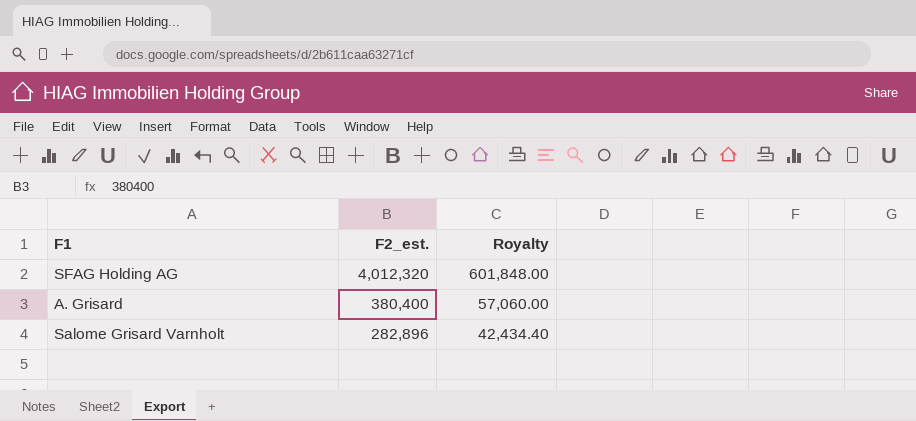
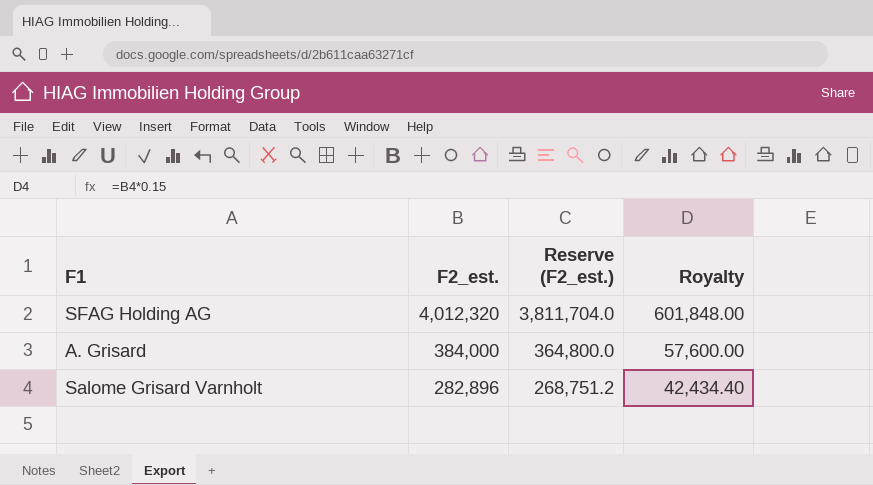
column Reserve (F2_est.) | formula: none -> [F2_est.] * 0.95
A. Grisard | F2_est.: 380,400 -> 384,000
A. Grisard | Royalty: 57,060.00 -> 57,600.00

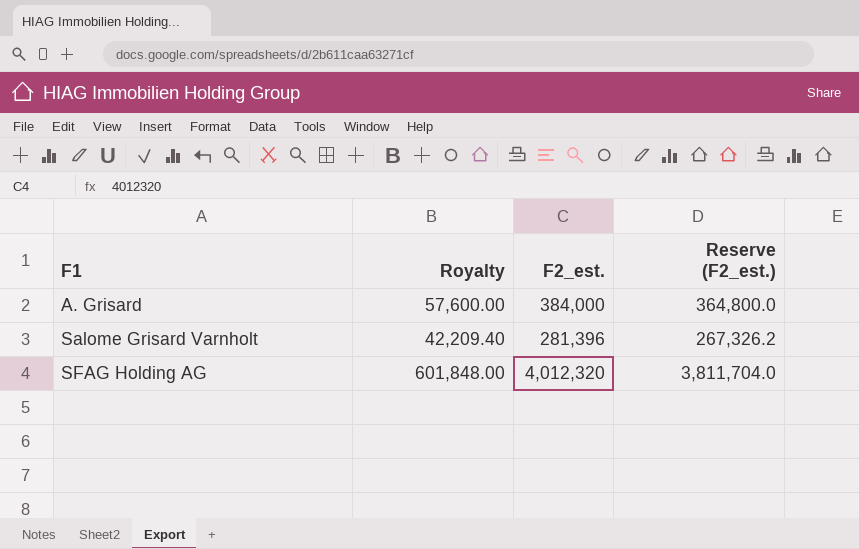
row order: F2_est. descending -> F1 ascending
column Royalty | position: 4 -> 2
Salome Grisard Varnholt | Royalty: 42,434.40 -> 42,209.40
Salome Grisard Varnholt | F2_est.: 282,896 -> 281,396
Salome Grisard Varnholt | Reserve (F2_est.): 268,751.2 -> 267,326.2

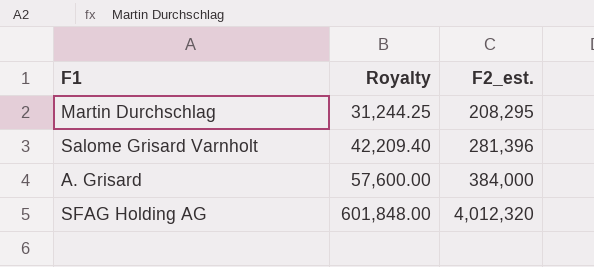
row order: F1 ascending -> Royalty ascending
column Reserve (F2_est.) | formula: [F2_est.] * 0.95 -> none
row Martin Durchschlag: none -> 31,244.25 | 208,295

